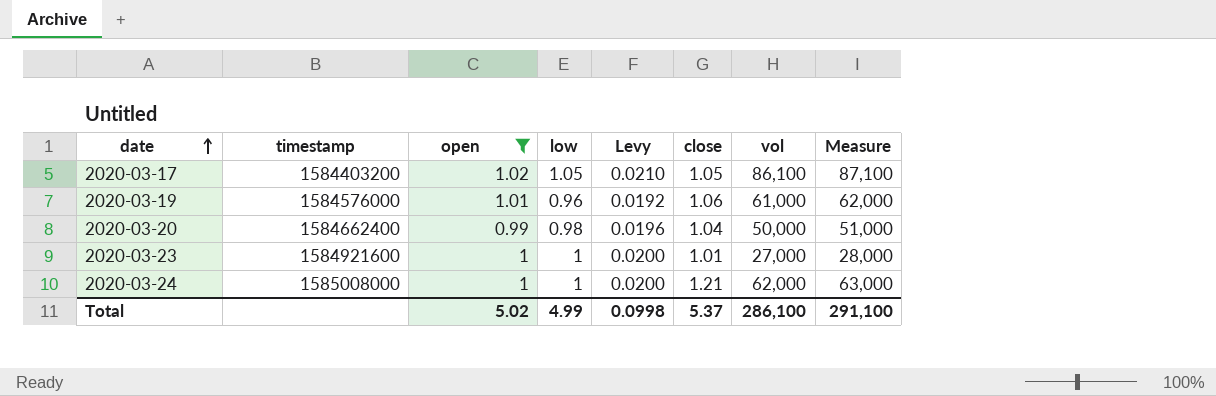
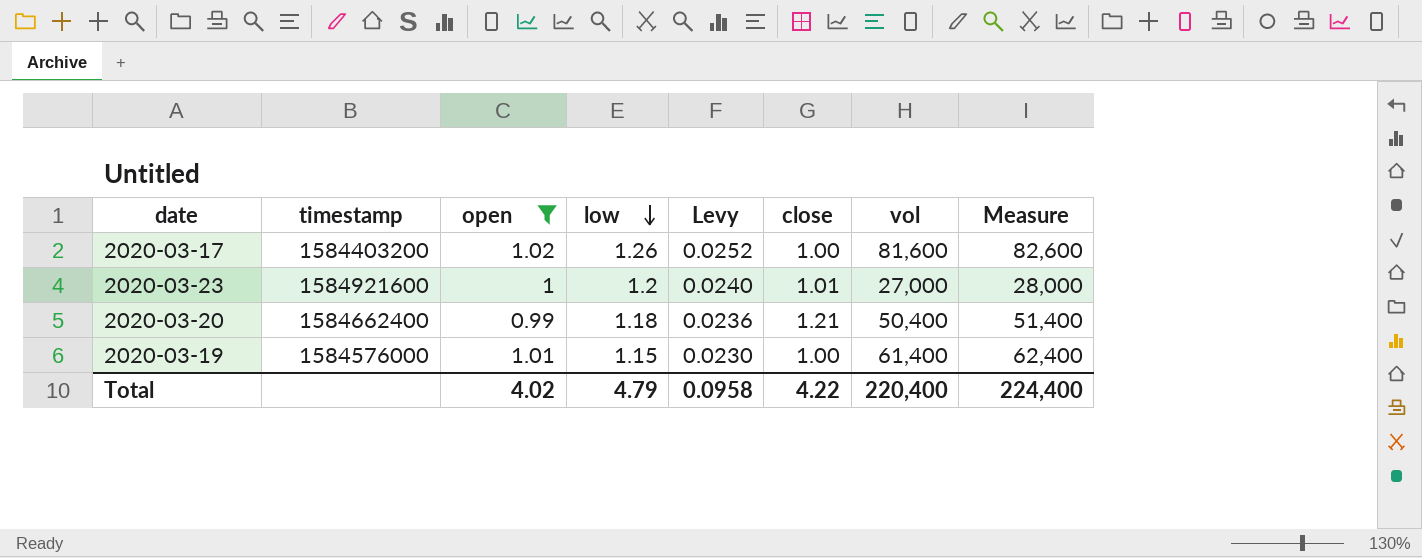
row order: date ascending -> low descending
row 2020-03-24: 1585008000 | 1 | 1 | 0.0200 | 1.21 | 62,000 | 63,000 -> none
2020-03-17 | low: 1.05 -> 1.26
2020-03-17 | Levy: 0.0210 -> 0.0252
2020-03-17 | close: 1.05 -> 1.00
2020-03-17 | vol: 86,100 -> 81,600
2020-03-17 | Measure: 87,100 -> 82,600
2020-03-23 | low: 1 -> 1.2
2020-03-23 | Levy: 0.0200 -> 0.0240
2020-03-20 | low: 0.98 -> 1.18
2020-03-20 | Levy: 0.0196 -> 0.0236
2020-03-20 | close: 1.04 -> 1.21
2020-03-20 | vol: 50,000 -> 50,400
2020-03-20 | Measure: 51,000 -> 51,400
2020-03-19 | low: 0.96 -> 1.15
2020-03-19 | Levy: 0.0192 -> 0.0230
2020-03-19 | close: 1.06 -> 1.00
2020-03-19 | vol: 61,000 -> 61,400
2020-03-19 | Measure: 62,000 -> 62,400
Total | open: 5.02 -> 4.02
Total | low: 4.99 -> 4.79
Total | Levy: 0.0998 -> 0.0958
Total | close: 5.37 -> 4.22
Total | vol: 286,100 -> 220,400
Total | Measure: 291,100 -> 224,400

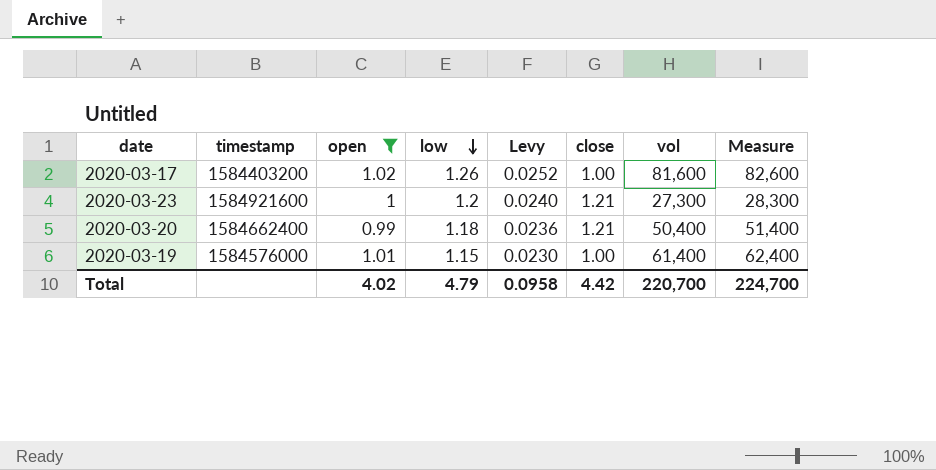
2020-03-23 | close: 1.01 -> 1.21
2020-03-23 | vol: 27,000 -> 27,300
2020-03-23 | Measure: 28,000 -> 28,300
Total | close: 4.22 -> 4.42
Total | vol: 220,400 -> 220,700
Total | Measure: 224,400 -> 224,700

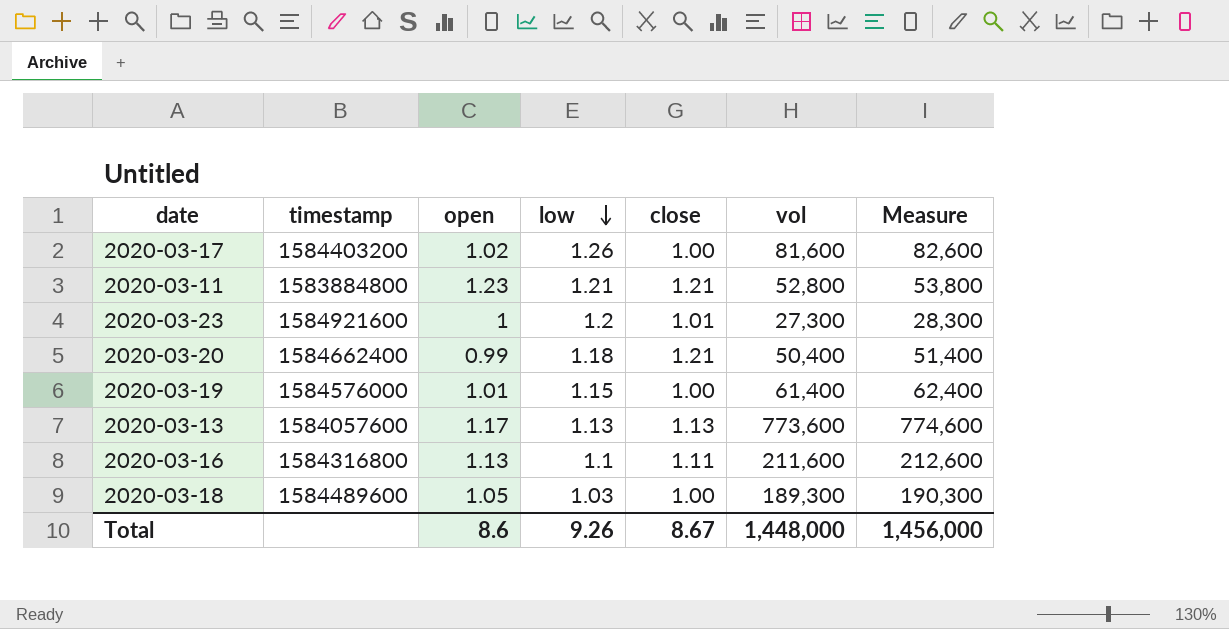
filter: open <= 1.02 -> none
column Levy | formula: [low] * 0.02 -> none
2020-03-23 | close: 1.21 -> 1.01
Total | open: 4.02 -> 8.6
Total | low: 4.79 -> 9.26
Total | close: 4.42 -> 8.67
Total | vol: 220,700 -> 1,448,000
Total | Measure: 224,700 -> 1,456,000

